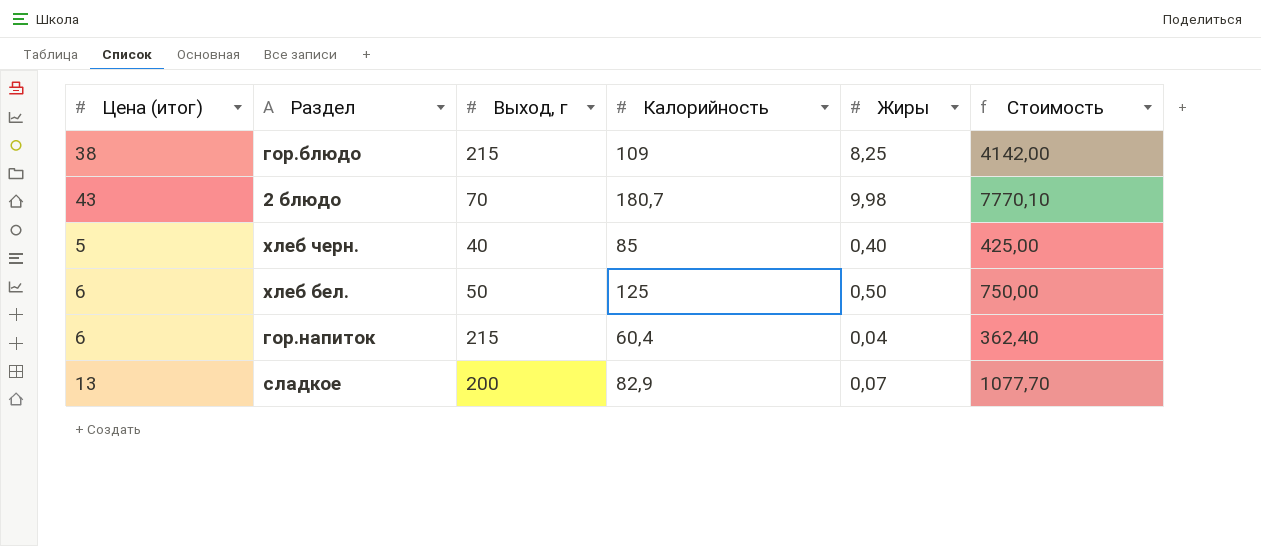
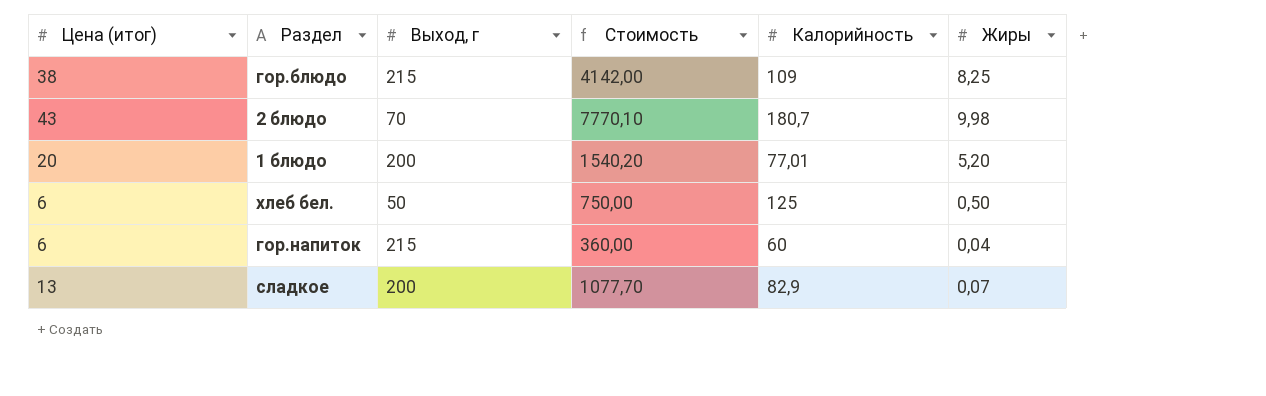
column Стоимость | position: 6 -> 4
row хлеб черн.: 5 | 40 | 85 | 0,40 | 425,00 -> none
row 1 блюдо: none -> 20 | 200 | 1540,20 | 77,01 | 5,20
гор.напиток | Стоимость: 362,40 -> 360,00
гор.напиток | Калорийность: 60,4 -> 60

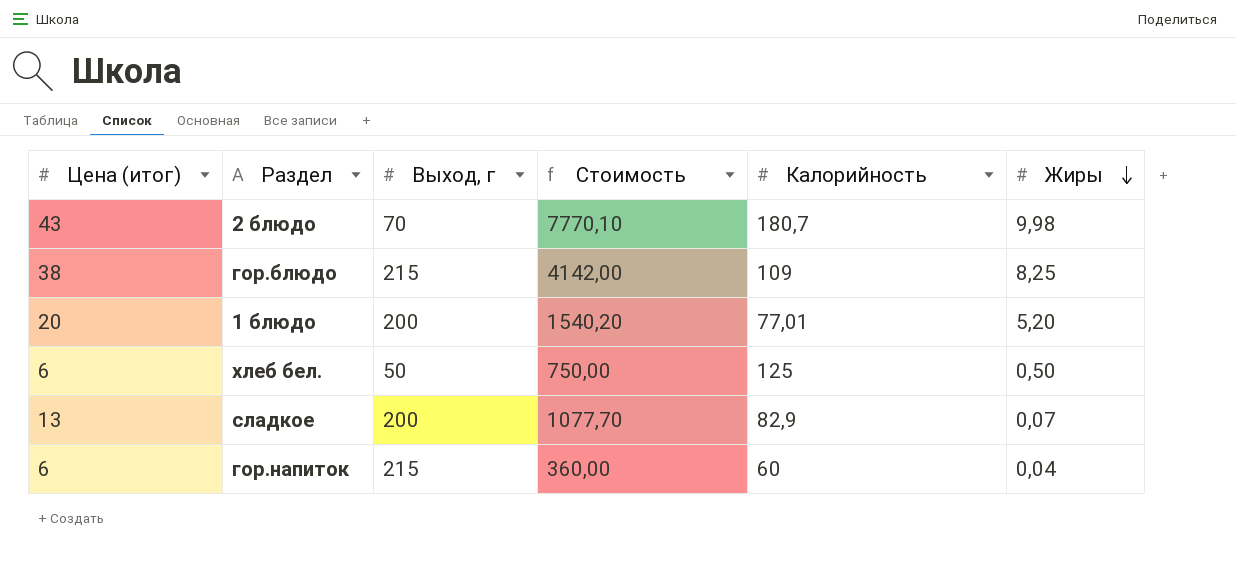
row order: none -> Жиры descending

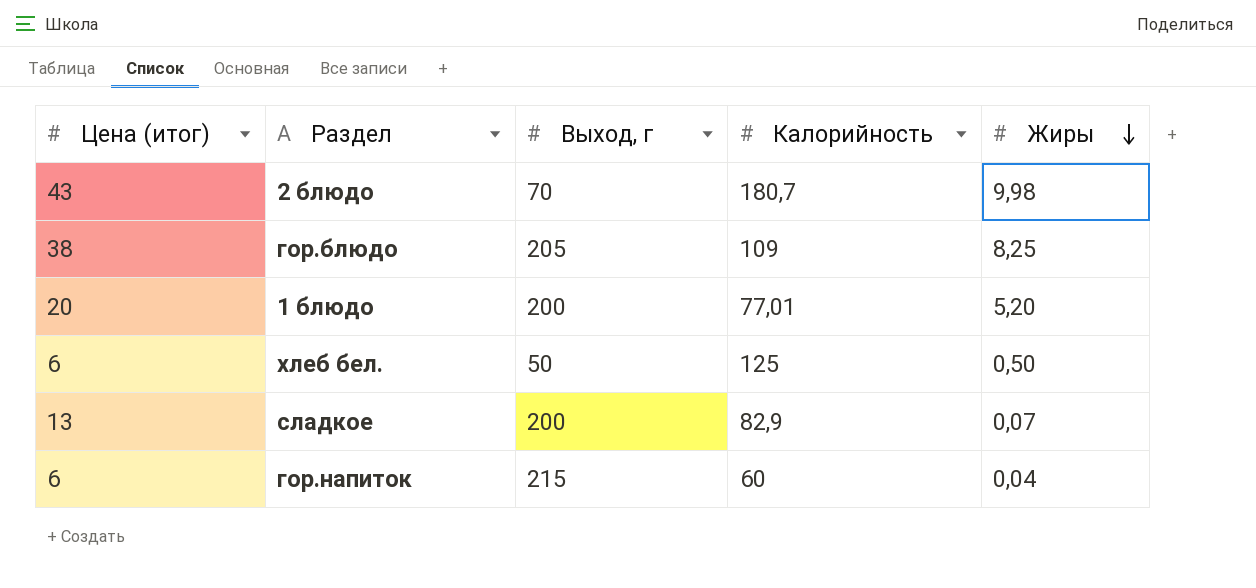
column Стоимость | formula: [Цена (итог)] * [Калорийность] -> none
гор.блюдо | Выход, г: 215 -> 205

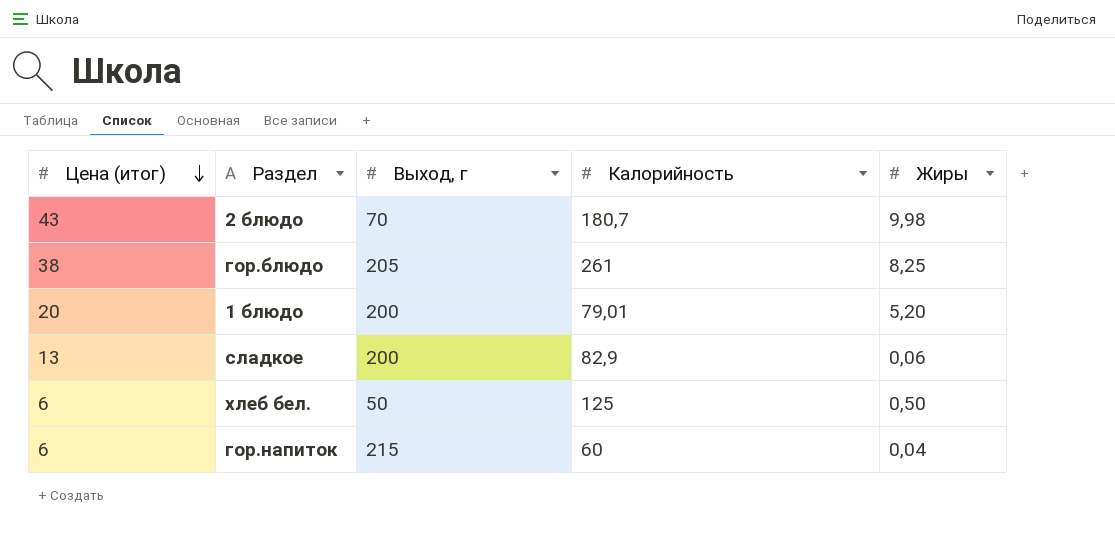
row order: Жиры descending -> Цена (итог) descending
гор.блюдо | Калорийность: 109 -> 261
1 блюдо | Калорийность: 77,01 -> 79,01
сладкое | Жиры: 0,07 -> 0,06

